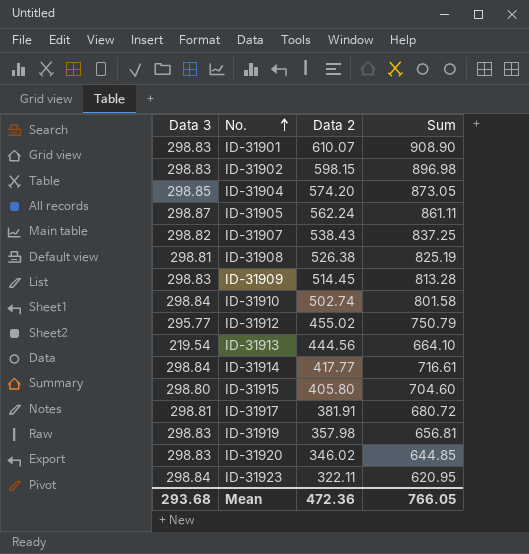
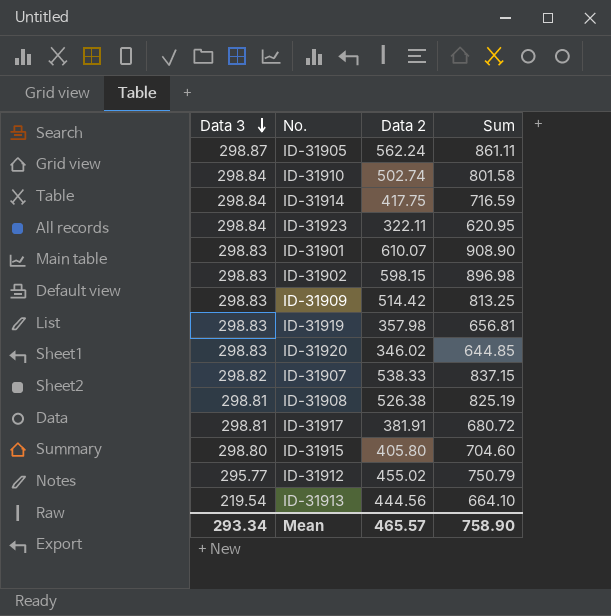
row order: No. ascending -> Data 3 descending
row ID-31904: 298.85 | 574.20 | 873.05 -> none
ID-31914 | Data 2: 417.77 -> 417.75
ID-31914 | Sum: 716.61 -> 716.59
ID-31909 | Data 2: 514.45 -> 514.42
ID-31909 | Sum: 813.28 -> 813.25
ID-31907 | Data 2: 538.43 -> 538.33
ID-31907 | Sum: 837.25 -> 837.15
Mean | Data 3: 293.68 -> 293.34
Mean | Data 2: 472.36 -> 465.57
Mean | Sum: 766.05 -> 758.90

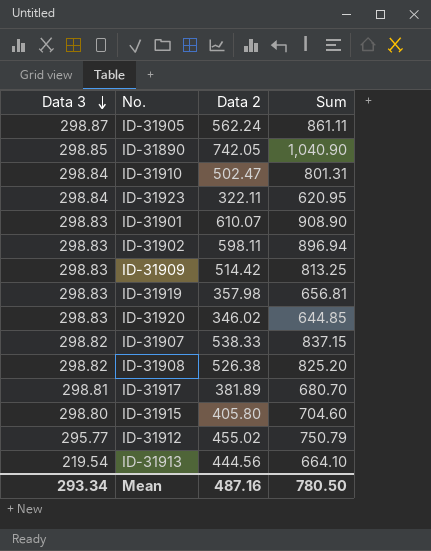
row ID-31914: 298.84 | 417.75 | 716.59 -> none
row ID-31890: none -> 298.85 | 742.05 | 1,040.90
ID-31910 | Data 2: 502.74 -> 502.47
ID-31910 | Sum: 801.58 -> 801.31
ID-31902 | Data 2: 598.15 -> 598.11
ID-31902 | Sum: 896.98 -> 896.94
ID-31908 | Data 3: 298.81 -> 298.82
ID-31908 | Sum: 825.19 -> 825.20
ID-31917 | Data 2: 381.91 -> 381.89
ID-31917 | Sum: 680.72 -> 680.70
Mean | Data 2: 465.57 -> 487.16
Mean | Sum: 758.90 -> 780.50

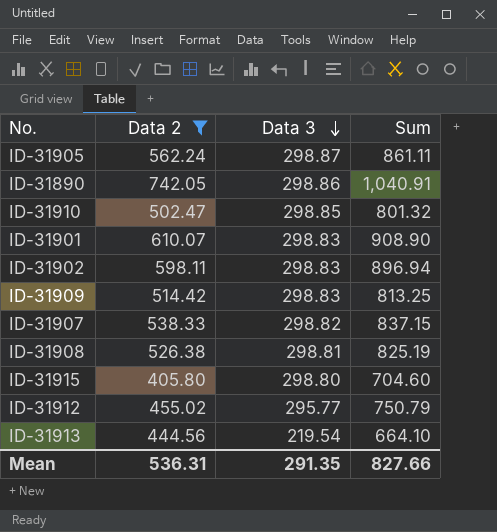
filter: none -> Data 2 >= 405.80
column Data 3 | position: 1 -> 3
ID-31890 | Data 3: 298.85 -> 298.86
ID-31890 | Sum: 1,040.90 -> 1,040.91
ID-31910 | Data 3: 298.84 -> 298.85
ID-31910 | Sum: 801.31 -> 801.32
ID-31908 | Data 3: 298.82 -> 298.81
ID-31908 | Sum: 825.20 -> 825.19
Mean | Data 2: 487.16 -> 536.31
Mean | Data 3: 293.34 -> 291.35
Mean | Sum: 780.50 -> 827.66

